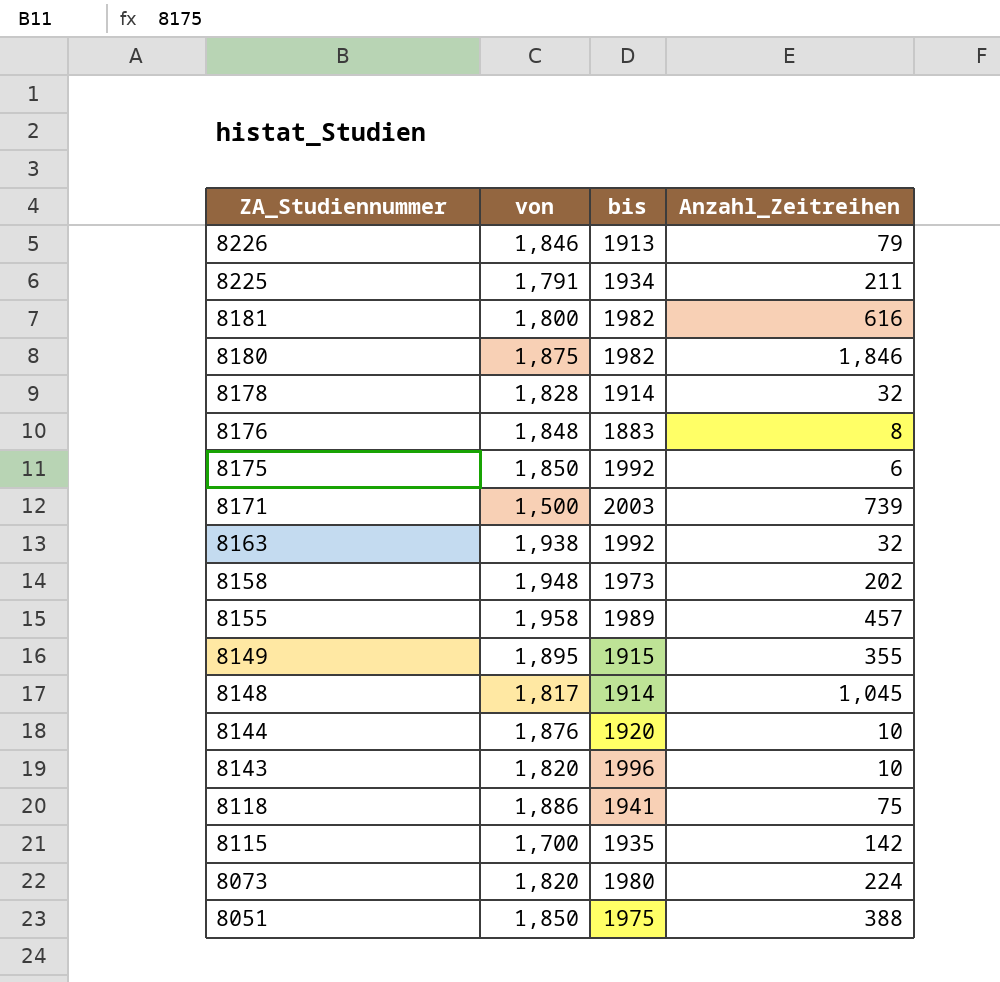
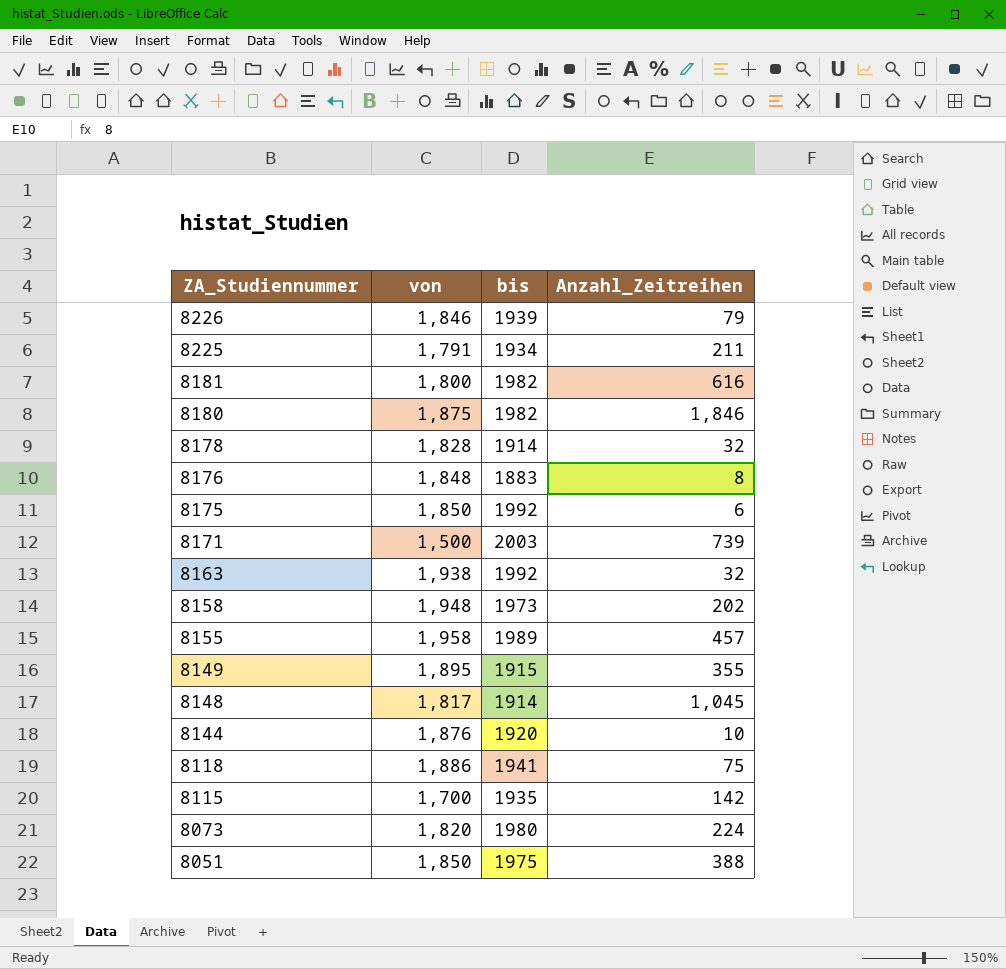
row 8143: 1,820 | 1996 | 10 -> none
8226 | bis: 1913 -> 1939

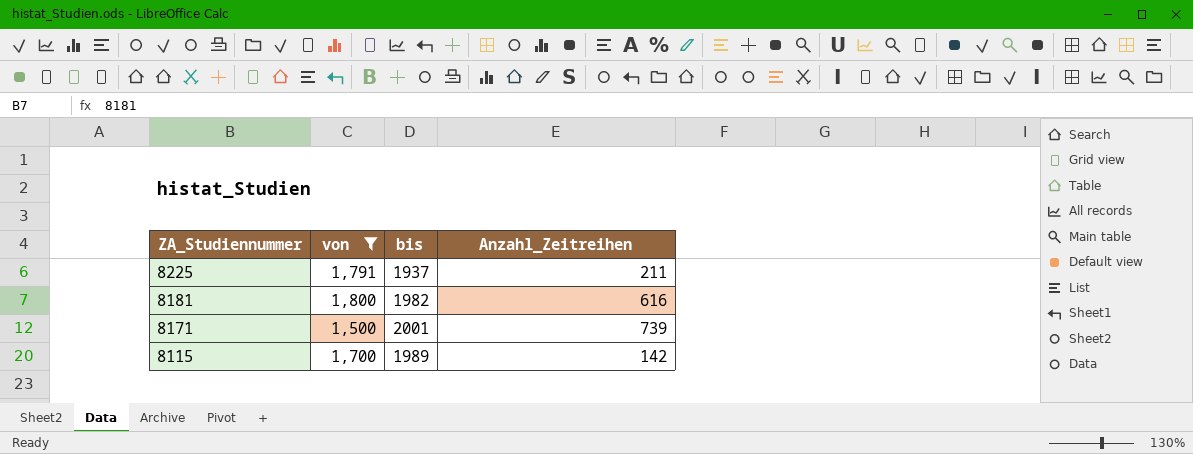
filter: none -> von <= 1,800
8225 | bis: 1934 -> 1937
8171 | bis: 2003 -> 2001
8115 | bis: 1935 -> 1989

